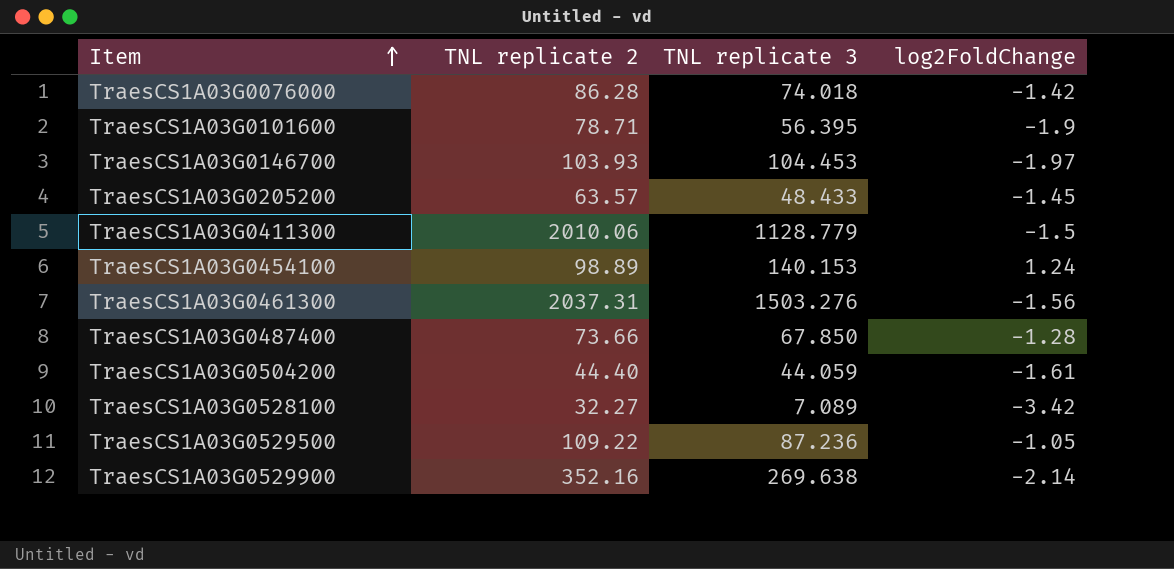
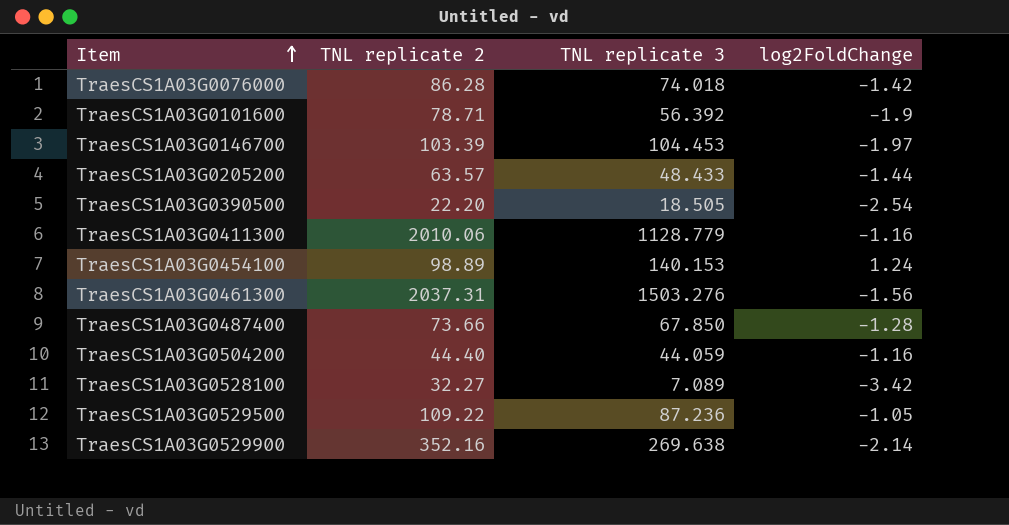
TraesCS1A03G0101600 | TNL replicate 3: 56.395 -> 56.392
TraesCS1A03G0146700 | TNL replicate 2: 103.93 -> 103.39
TraesCS1A03G0205200 | log2FoldChange: -1.45 -> -1.44
row TraesCS1A03G0390500: none -> 22.20 | 18.505 | -2.54
TraesCS1A03G0411300 | log2FoldChange: -1.5 -> -1.16
TraesCS1A03G0504200 | log2FoldChange: -1.61 -> -1.16

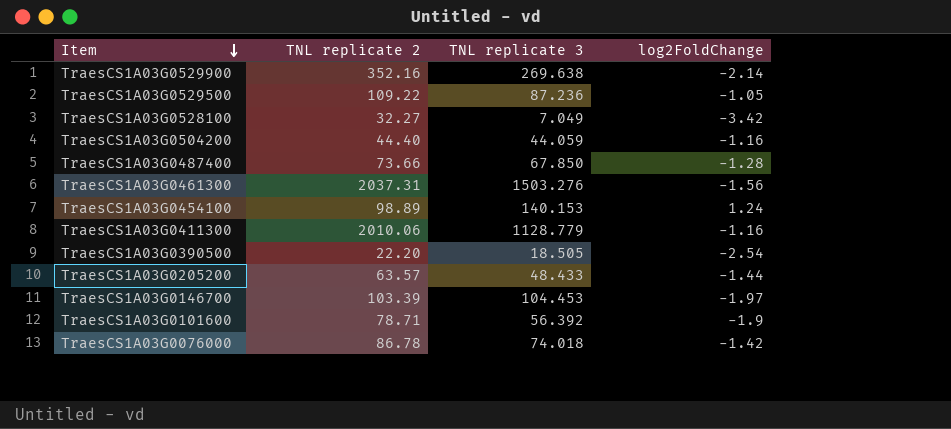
row order: Item ascending -> Item descending
TraesCS1A03G0528100 | TNL replicate 3: 7.089 -> 7.049
TraesCS1A03G0076000 | TNL replicate 2: 86.28 -> 86.78

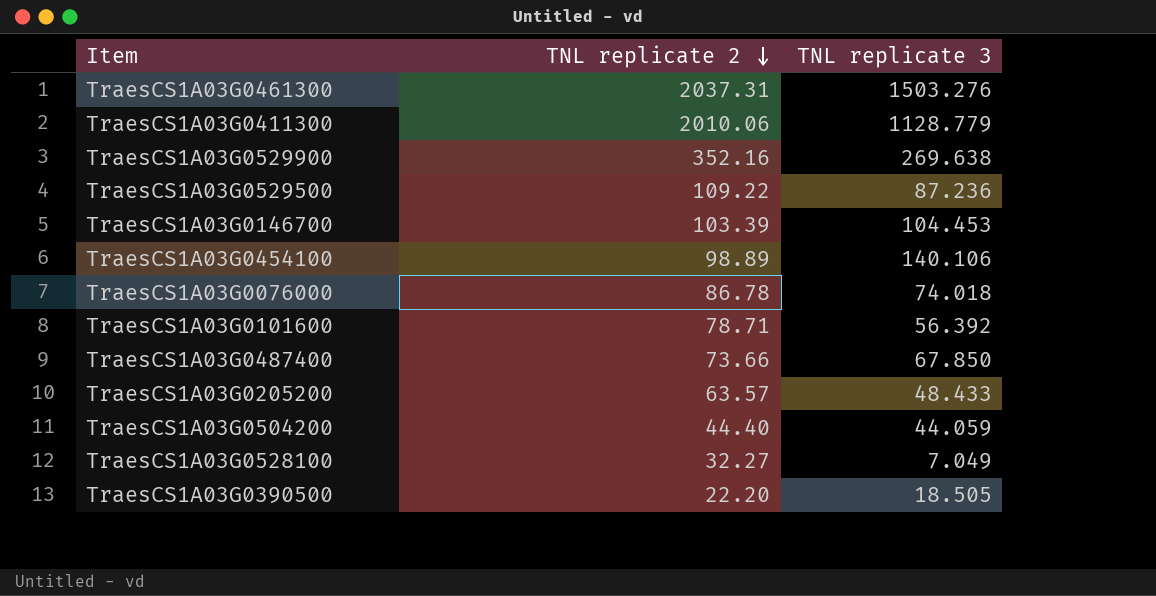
row order: Item descending -> TNL replicate 2 descending
column log2FoldChange | position: 4 -> none
TraesCS1A03G0454100 | TNL replicate 3: 140.153 -> 140.106

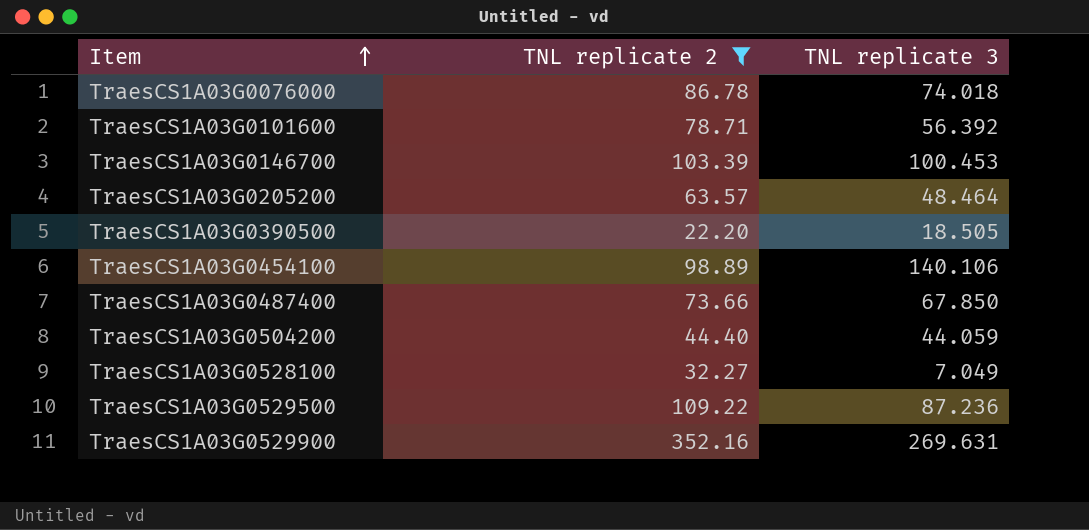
filter: none -> TNL replicate 2 <= 352.16
row order: TNL replicate 2 descending -> Item ascending
TraesCS1A03G0146700 | TNL replicate 3: 104.453 -> 100.453
TraesCS1A03G0205200 | TNL replicate 3: 48.433 -> 48.464
TraesCS1A03G0529900 | TNL replicate 3: 269.638 -> 269.631

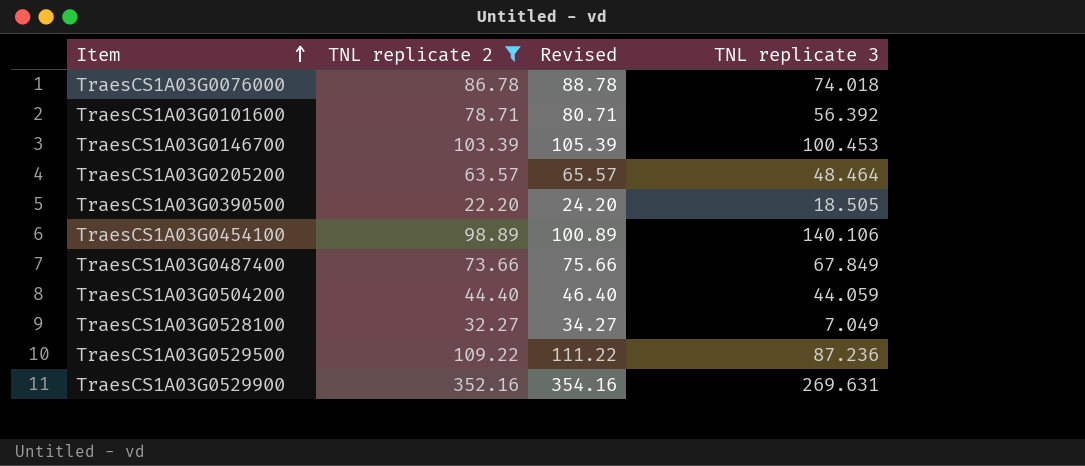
column Revised | formula: none -> [TNL replicate 2] + 2
TraesCS1A03G0487400 | TNL replicate 3: 67.850 -> 67.849

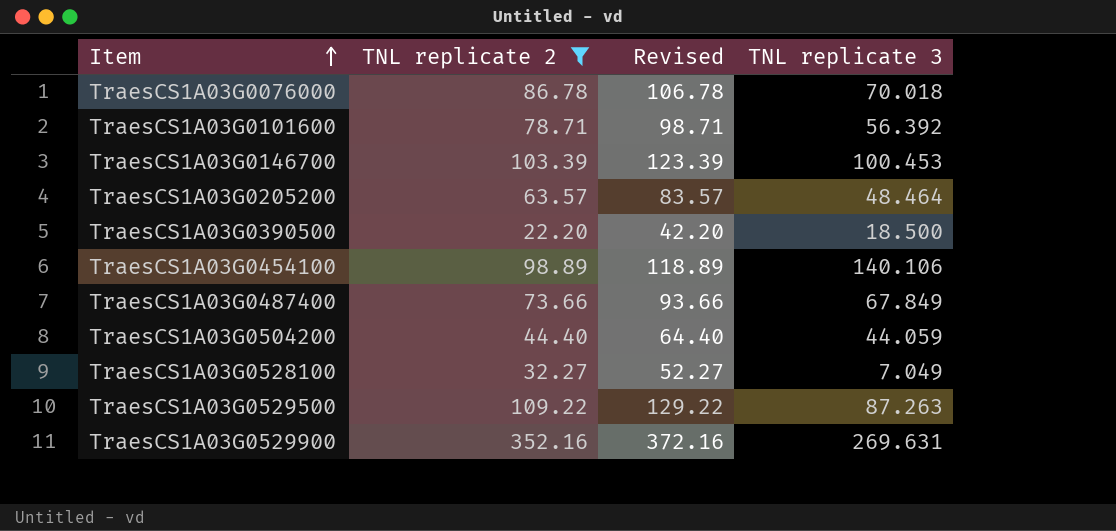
column Revised | formula: [TNL replicate 2] + 2 -> [TNL replicate 2] + 20
TraesCS1A03G0076000 | TNL replicate 3: 74.018 -> 70.018
TraesCS1A03G0390500 | TNL replicate 3: 18.505 -> 18.500
TraesCS1A03G0529500 | TNL replicate 3: 87.236 -> 87.263

